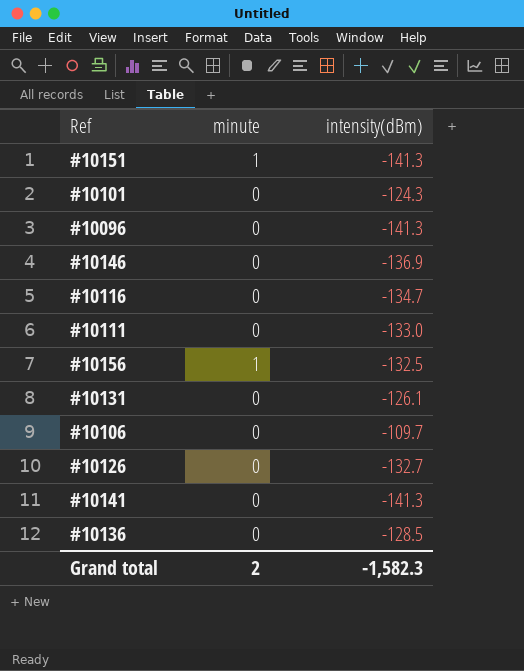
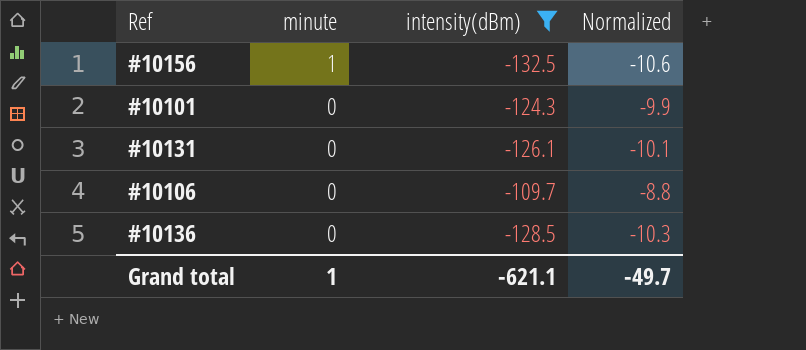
filter: none -> intensity(dBm) >= -132.5
row order: none -> minute descending
column Normalized | formula: none -> [intensity(dBm)] * 0.08
Grand total | minute: 2 -> 1
Grand total | intensity(dBm): -1,582.3 -> -621.1

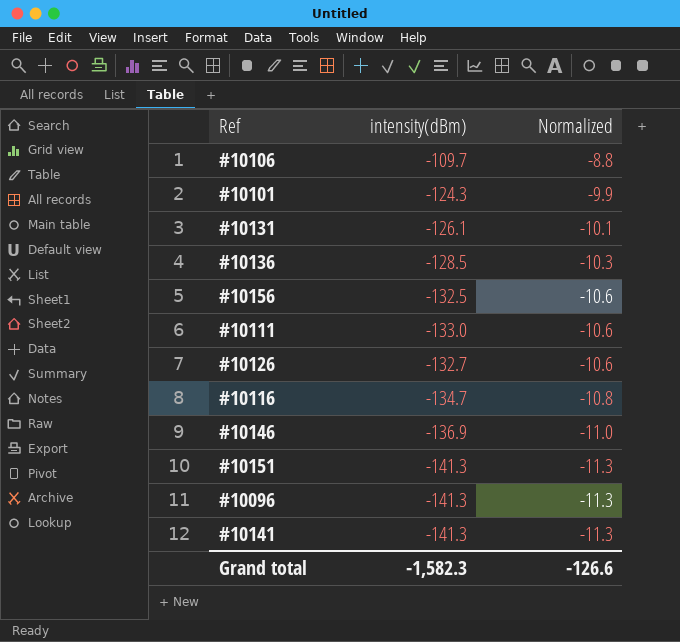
filter: intensity(dBm) >= -132.5 -> none
row order: minute descending -> Normalized descending
column minute | position: 2 -> none
Grand total | intensity(dBm): -621.1 -> -1,582.3
Grand total | Normalized: -49.7 -> -126.6

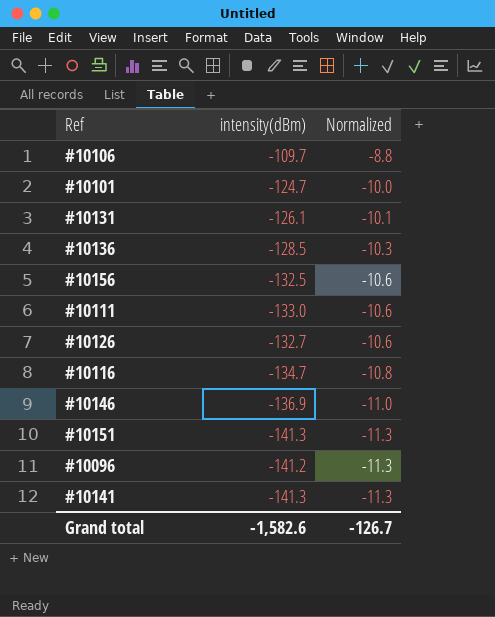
#10101 | intensity(dBm): -124.3 -> -124.7
#10101 | Normalized: -9.9 -> -10.0
#10096 | intensity(dBm): -141.3 -> -141.2
Grand total | intensity(dBm): -1,582.3 -> -1,582.6
Grand total | Normalized: -126.6 -> -126.7

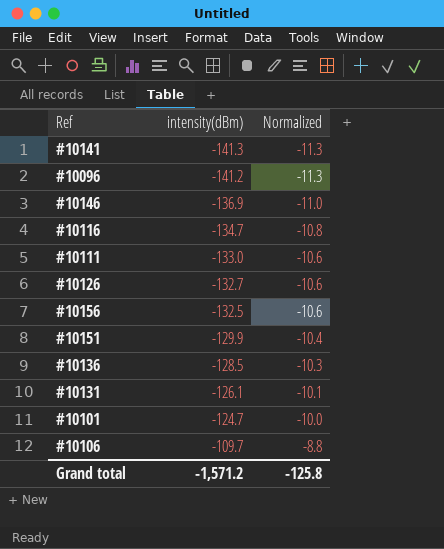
row order: Normalized descending -> intensity(dBm) ascending
#10151 | intensity(dBm): -141.3 -> -129.9
#10151 | Normalized: -11.3 -> -10.4
Grand total | intensity(dBm): -1,582.6 -> -1,571.2
Grand total | Normalized: -126.7 -> -125.8

